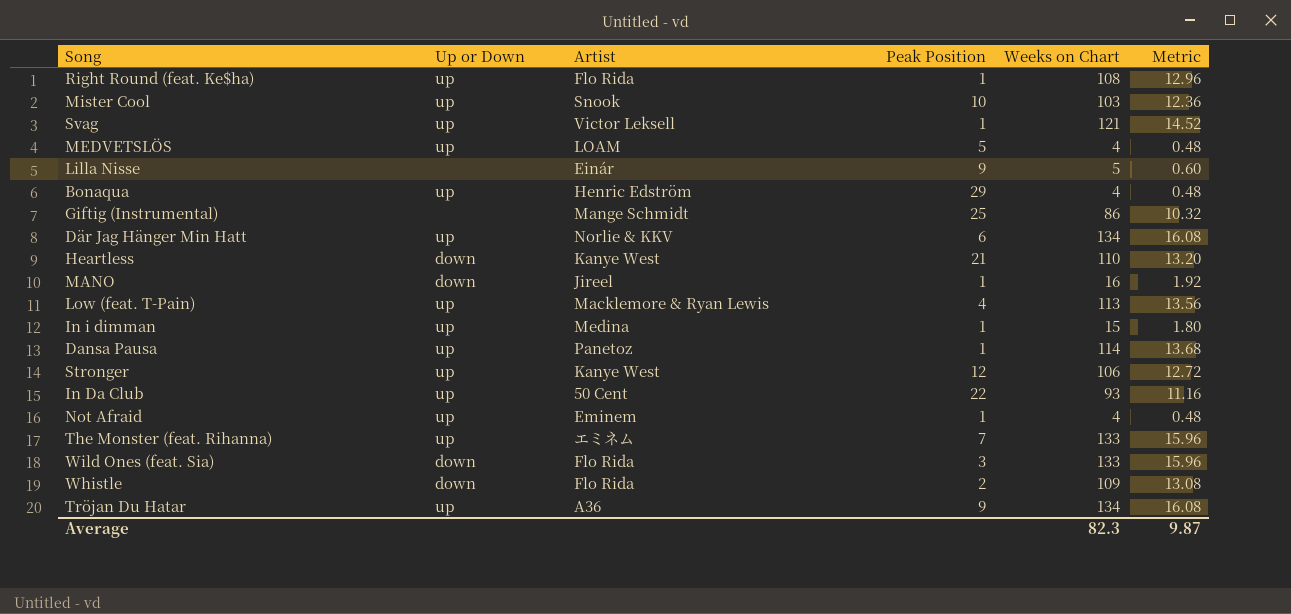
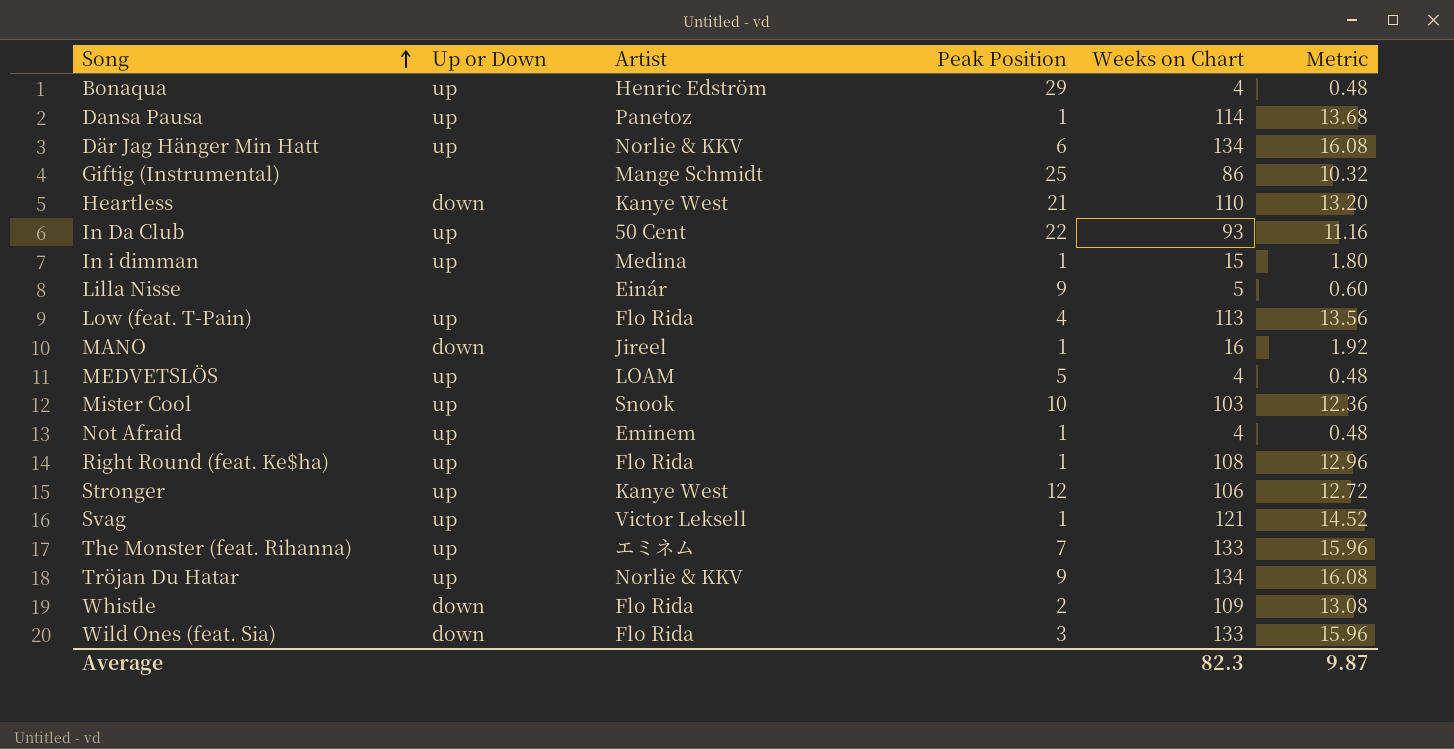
row order: none -> Song ascending
Low (feat. T-Pain) | Artist: Macklemore & Ryan Lewis -> Flo Rida
Tröjan Du Hatar | Artist: A36 -> Norlie & KKV

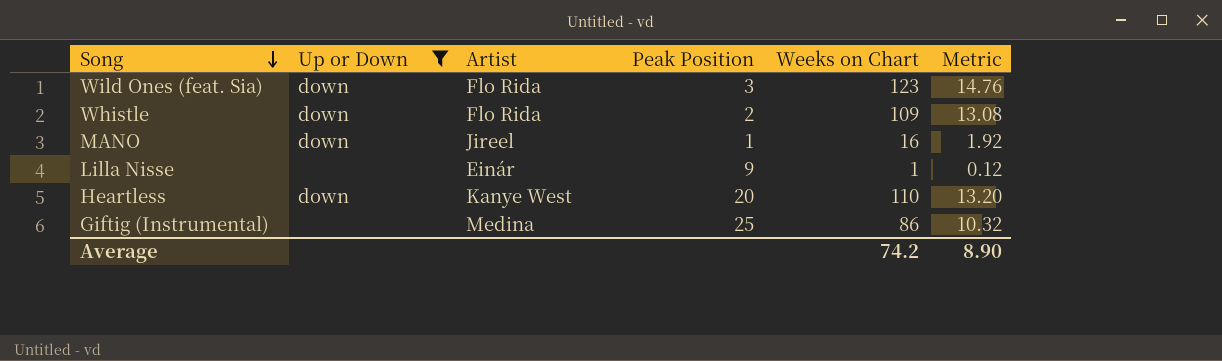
filter: none -> Up or Down != up
row order: Song ascending -> Song descending
Wild Ones (feat. Sia) | Weeks on Chart: 133 -> 123
Wild Ones (feat. Sia) | Metric: 15.96 -> 14.76
Lilla Nisse | Weeks on Chart: 5 -> 1
Lilla Nisse | Metric: 0.60 -> 0.12
Heartless | Peak Position: 21 -> 20
Giftig (Instrumental) | Artist: Mange Schmidt -> Medina
Average | Weeks on Chart: 82.3 -> 74.2
Average | Metric: 9.87 -> 8.90

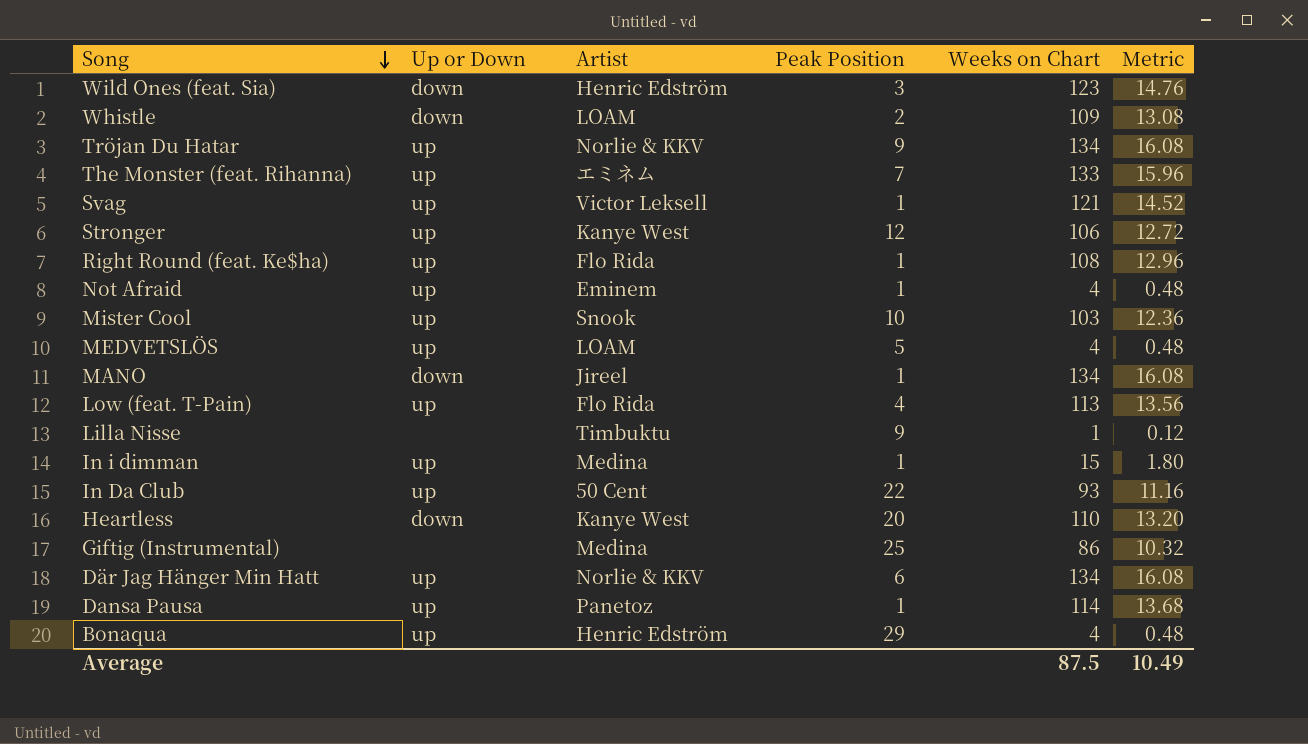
filter: Up or Down != up -> none
Wild Ones (feat. Sia) | Artist: Flo Rida -> Henric Edström
Whistle | Artist: Flo Rida -> LOAM
MANO | Weeks on Chart: 16 -> 134
MANO | Metric: 1.92 -> 16.08
Lilla Nisse | Artist: Einár -> Timbuktu
Average | Weeks on Chart: 74.2 -> 87.5
Average | Metric: 8.90 -> 10.49

